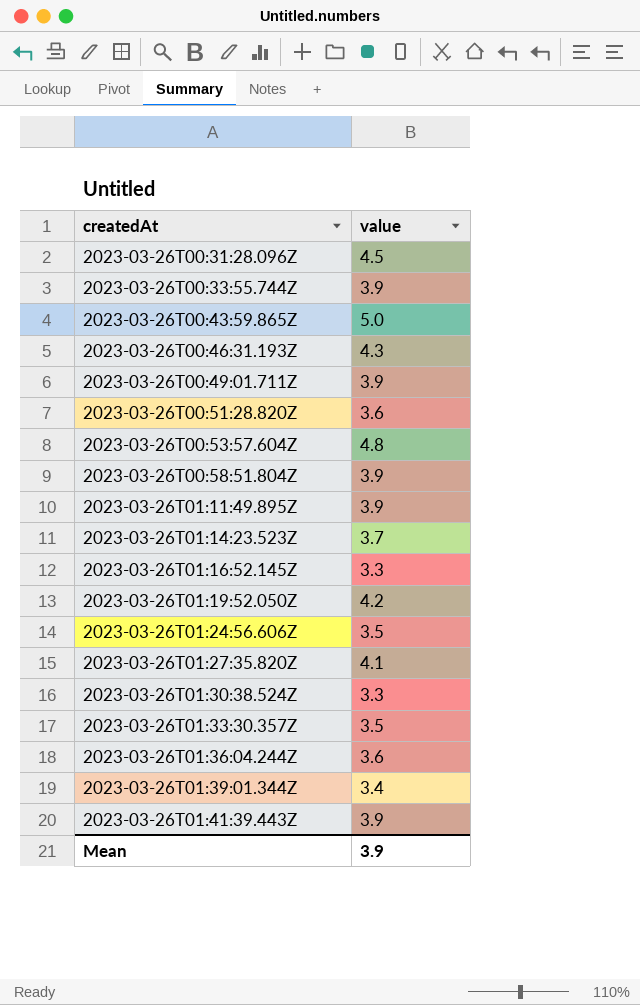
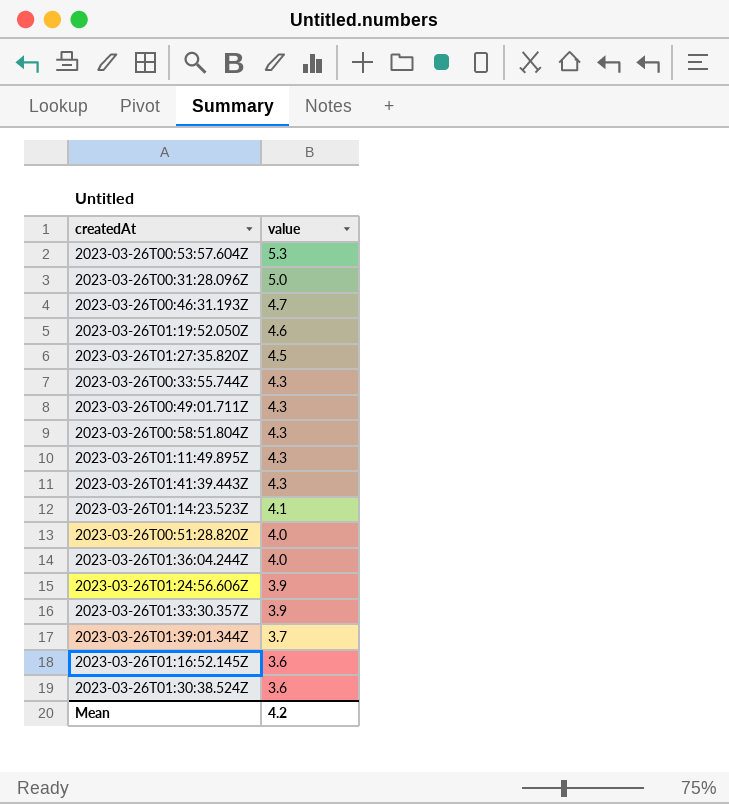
row order: createdAt ascending -> value descending
row 2023-03-26T00:43:59.865Z: 5.0 -> none
2023-03-26T00:53:57.604Z | value: 4.8 -> 5.3
2023-03-26T00:31:28.096Z | value: 4.5 -> 5.0
2023-03-26T00:46:31.193Z | value: 4.3 -> 4.7
2023-03-26T01:19:52.050Z | value: 4.2 -> 4.6
2023-03-26T01:27:35.820Z | value: 4.1 -> 4.5
2023-03-26T00:33:55.744Z | value: 3.9 -> 4.3
2023-03-26T00:49:01.711Z | value: 3.9 -> 4.3
2023-03-26T00:58:51.804Z | value: 3.9 -> 4.3
2023-03-26T01:11:49.895Z | value: 3.9 -> 4.3
2023-03-26T01:41:39.443Z | value: 3.9 -> 4.3
2023-03-26T01:14:23.523Z | value: 3.7 -> 4.1
2023-03-26T00:51:28.820Z | value: 3.6 -> 4.0
2023-03-26T01:36:04.244Z | value: 3.6 -> 4.0
2023-03-26T01:24:56.606Z | value: 3.5 -> 3.9
2023-03-26T01:33:30.357Z | value: 3.5 -> 3.9
2023-03-26T01:39:01.344Z | value: 3.4 -> 3.7
2023-03-26T01:16:52.145Z | value: 3.3 -> 3.6
2023-03-26T01:30:38.524Z | value: 3.3 -> 3.6
Mean | value: 3.9 -> 4.2

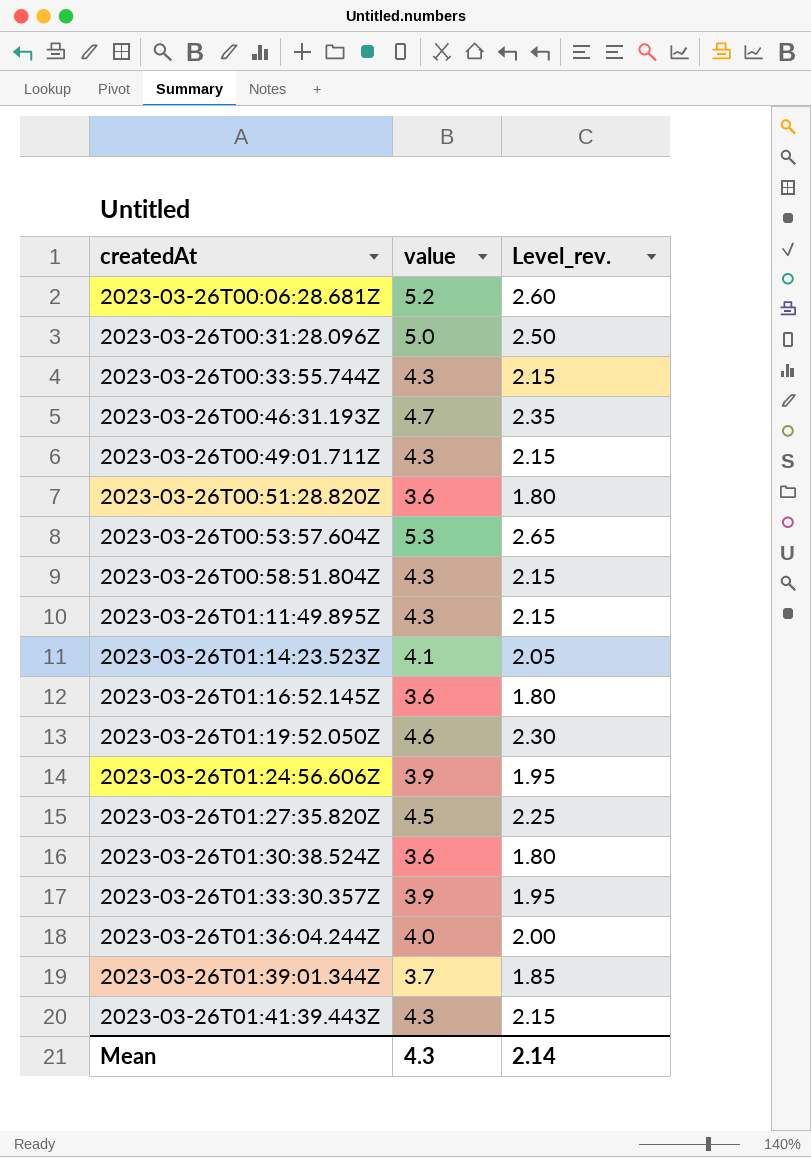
row order: value descending -> createdAt ascending
column Level_rev. | formula: none -> [value] * 0.5
row 2023-03-26T00:06:28.681Z: none -> 5.2 | 2.60
2023-03-26T00:51:28.820Z | value: 4.0 -> 3.6
Mean | value: 4.2 -> 4.3

